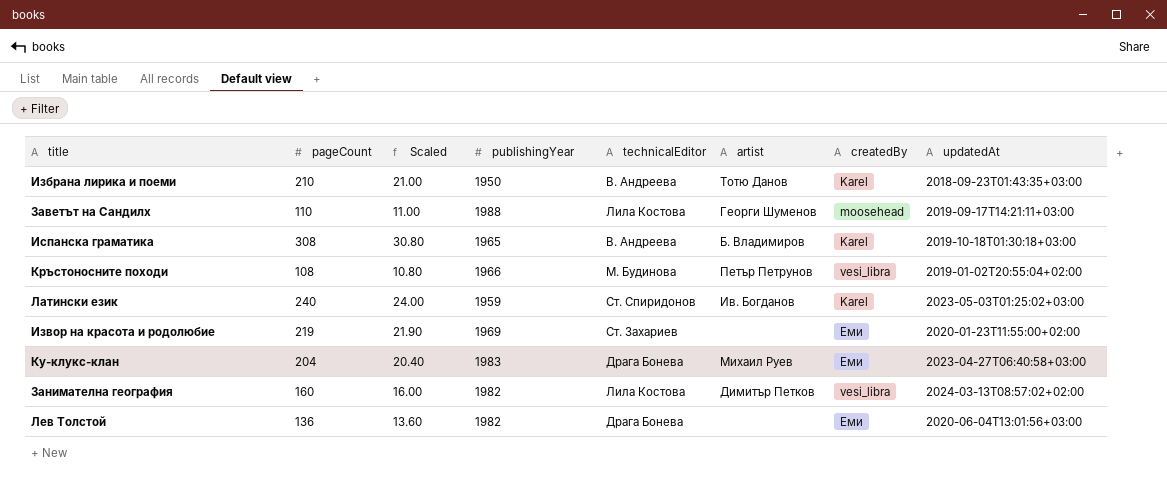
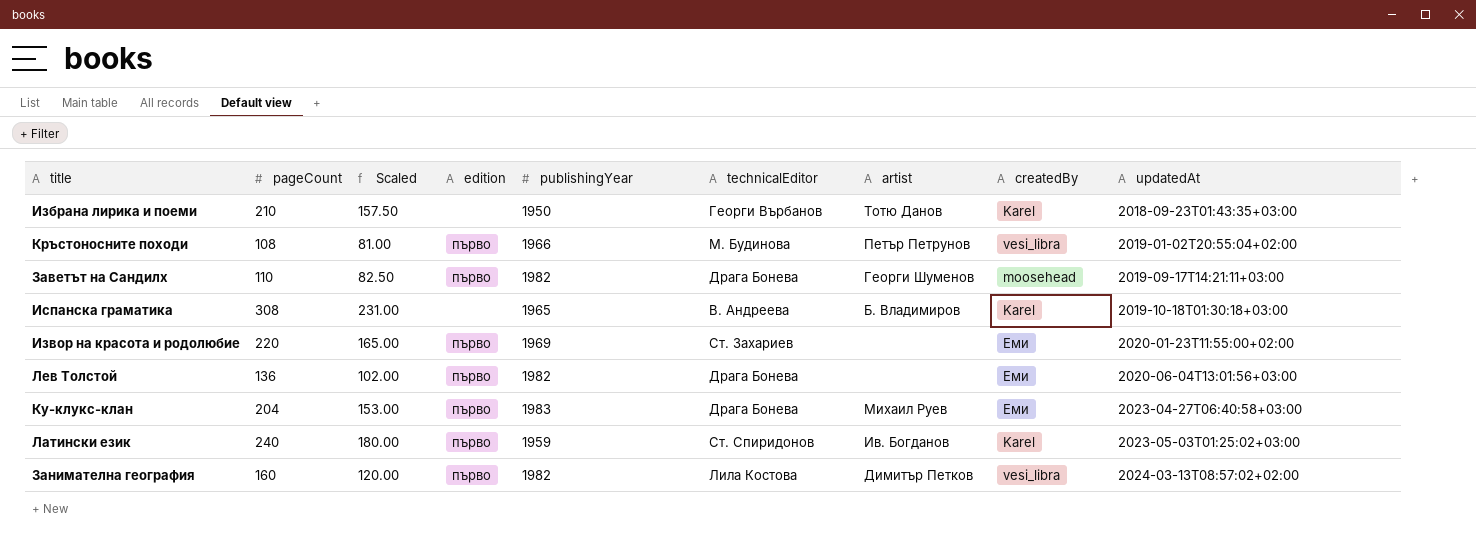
row order: none -> updatedAt ascending
column Scaled | formula: [pageCount] * 0.1 -> [pageCount] * 0.75
column edition | position: none -> 4
Избрана лирика и поеми | technicalEditor: В. Андреева -> Георги Върбанов
Заветът на Сандилх | publishingYear: 1988 -> 1982
Заветът на Сандилх | technicalEditor: Лила Костова -> Драга Бонева
Извор на красота и родолюбие | pageCount: 219 -> 220

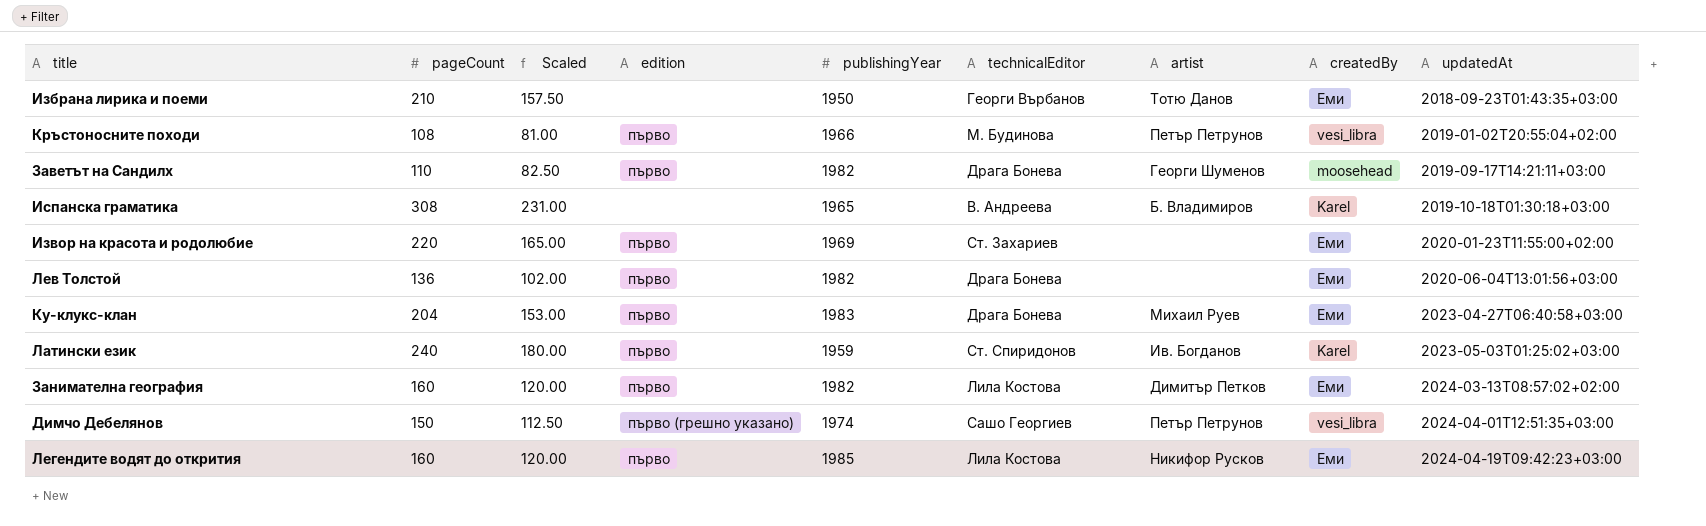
Избрана лирика и поеми | createdBy: Karel -> Еми
Занимателна география | createdBy: vesi_libra -> Еми
row Димчо Дебелянов: none -> 150 | 112.50 | първо (грешно указано) | 1974 | Сашо Георгиев | Петър Петрунов | vesi_libra | 2024-04-01T12:51:35+03:00
row Легендите водят до открития: none -> 160 | 120.00 | първо | 1985 | Лила Костова | Никифор Русков | Еми | 2024-04-19T09:42:23+03:00

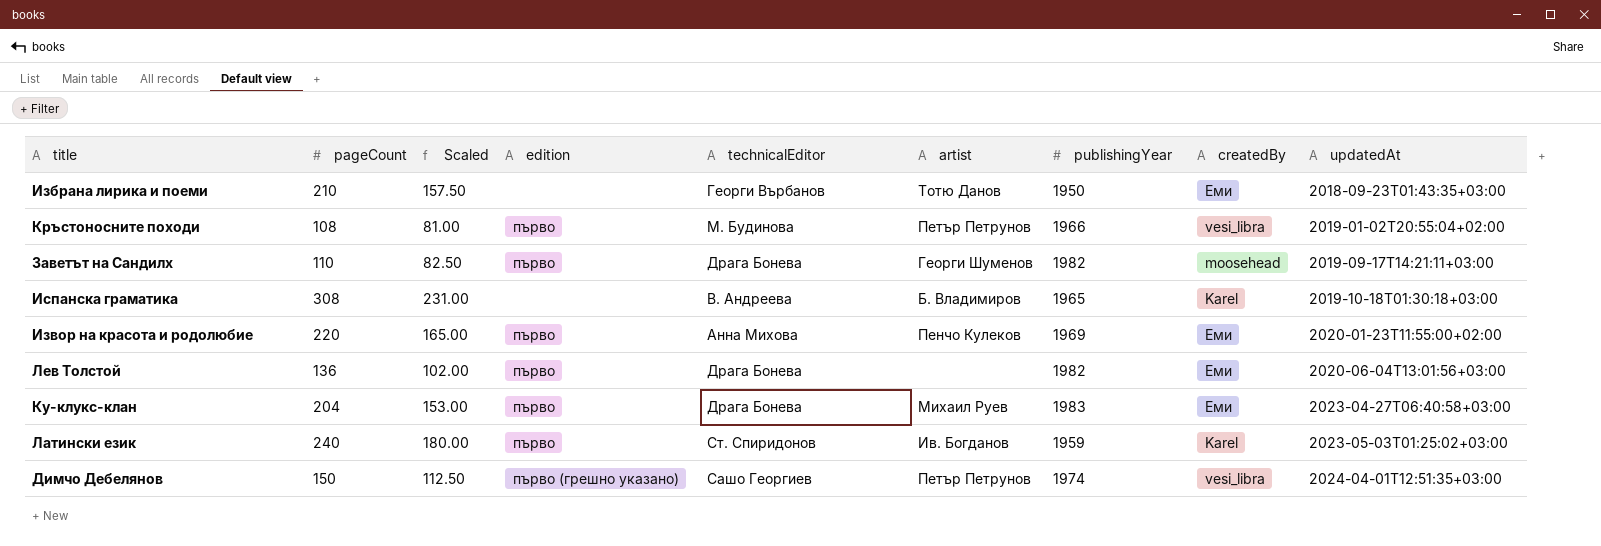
column publishingYear | position: 5 -> 7
row Занимателна география: 160 | 120.00 | първо | 1982 | Лила Костова | Димитър Петков | Еми | 2024-03-13T08:57:02+02:00 -> none
row Легендите водят до открития: 160 | 120.00 | първо | 1985 | Лила Костова | Никифор Русков | Еми | 2024-04-19T09:42:23+03:00 -> none
Извор на красота и родолюбие | technicalEditor: Ст. Захариев -> Анна Михова
Извор на красота и родолюбие | artist: none -> Пенчо Кулеков

